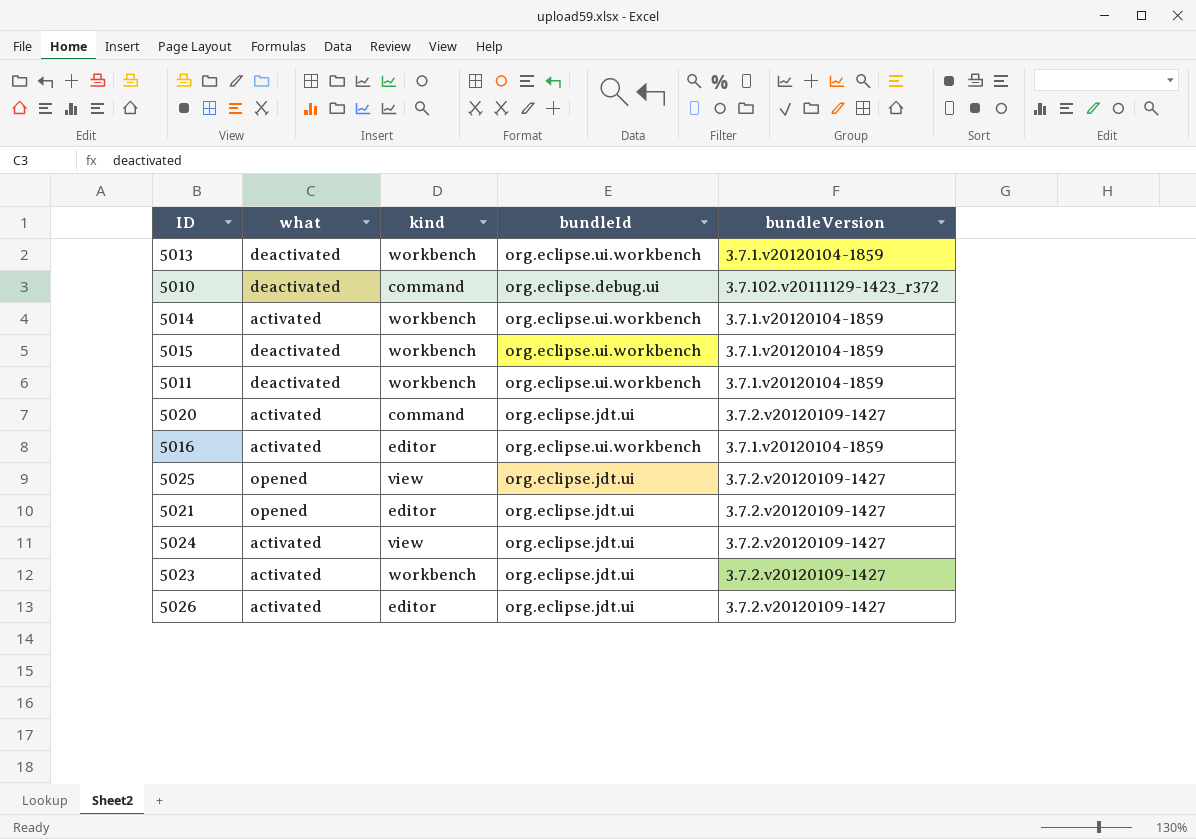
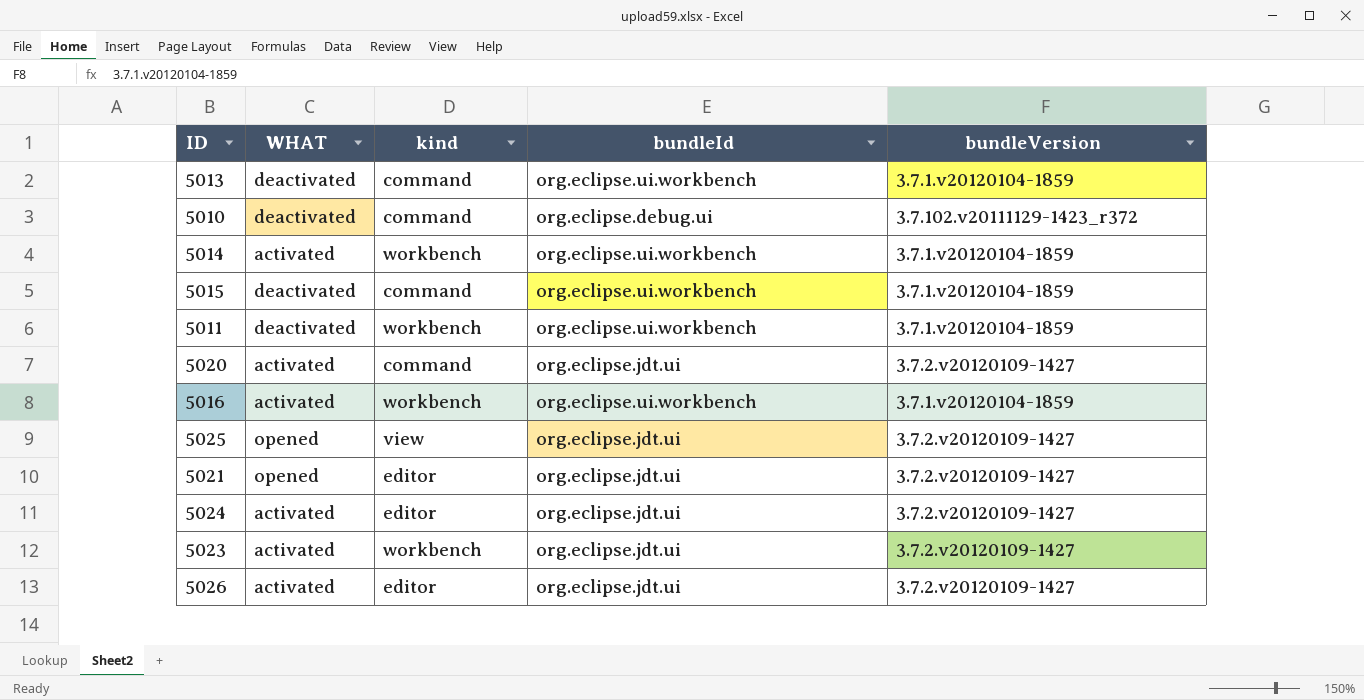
column name: what -> WHAT
5013 | kind: workbench -> command
5015 | kind: workbench -> command
5016 | kind: editor -> workbench
5024 | kind: view -> editor

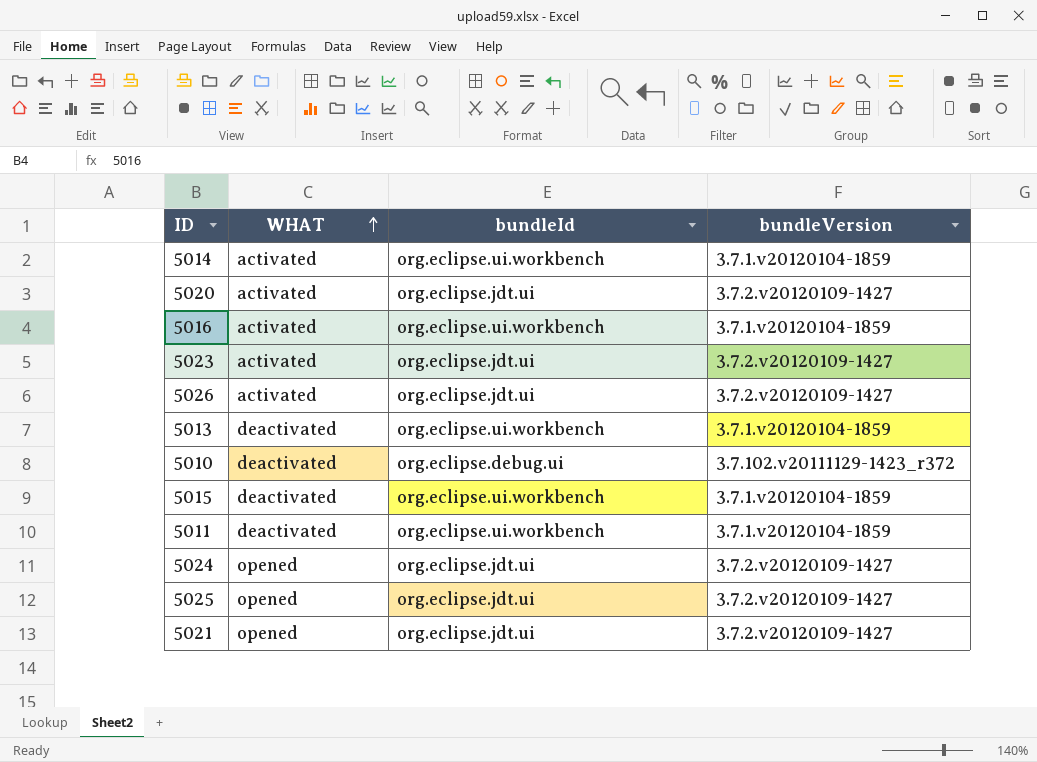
row order: none -> WHAT ascending
column kind | position: 3 -> none
5024 | WHAT: activated -> opened

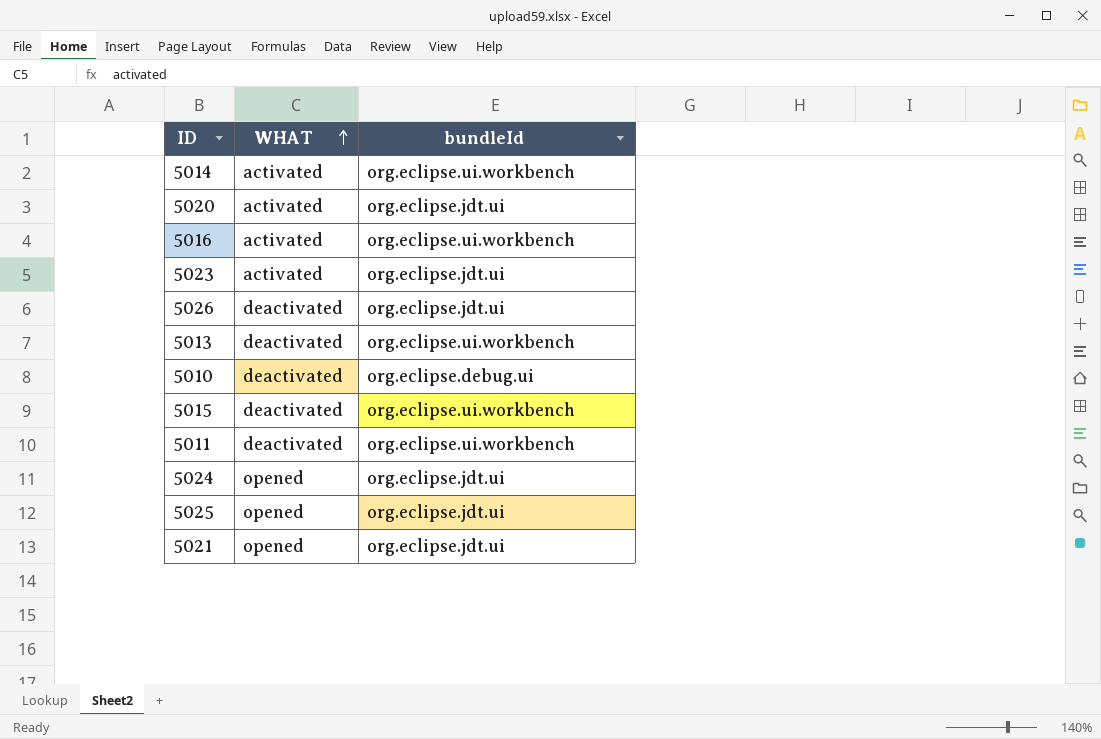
column bundleVersion | position: 4 -> none
5026 | WHAT: activated -> deactivated

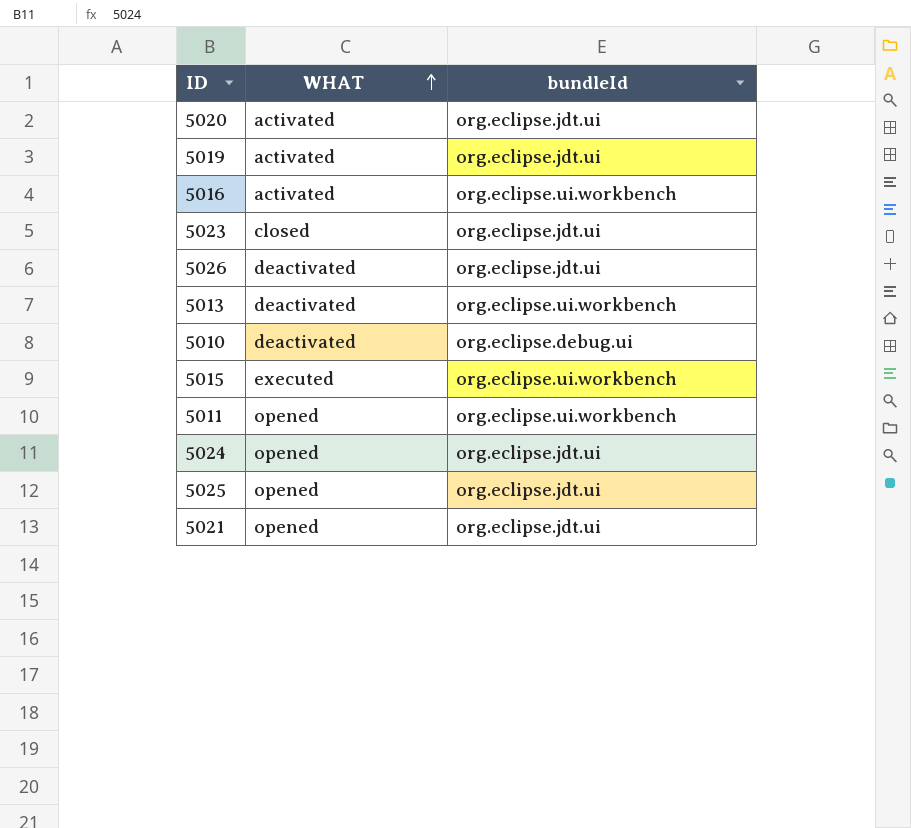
row 5014: activated | org.eclipse.ui.workbench -> none
row 5019: none -> activated | org.eclipse.jdt.ui
5023 | WHAT: activated -> closed
5015 | WHAT: deactivated -> executed
5011 | WHAT: deactivated -> opened

